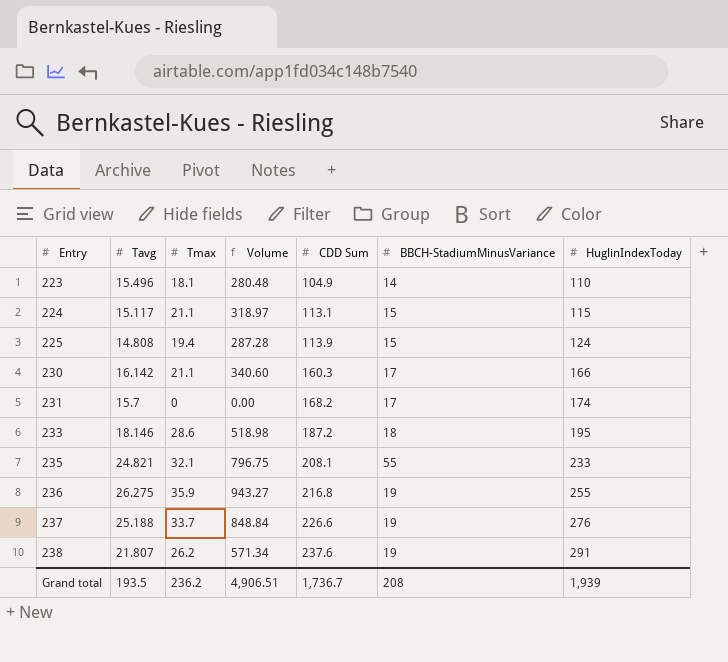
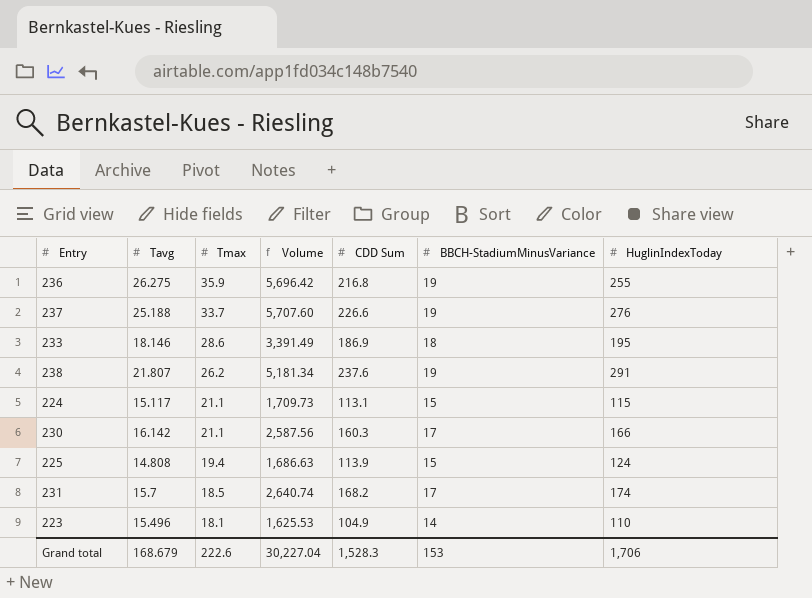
row order: Entry ascending -> Tmax descending
column Volume | formula: [Tavg] * [Tmax] -> [Tavg] * [CDD Sum]
row 235: 24.821 | 32.1 | 796.75 | 208.1 | 55 | 233 -> none
233 | CDD Sum: 187.2 -> 186.9
231 | Tmax: 0 -> 18.5
Grand total | Tavg: 193.5 -> 168.679
Grand total | Tmax: 236.2 -> 222.6
Grand total | Volume: 4,906.51 -> 30,227.04
Grand total | CDD Sum: 1,736.7 -> 1,528.3
Grand total | BBCH-StadiumMinusVariance: 208 -> 153
Grand total | HuglinIndexToday: 1,939 -> 1,706

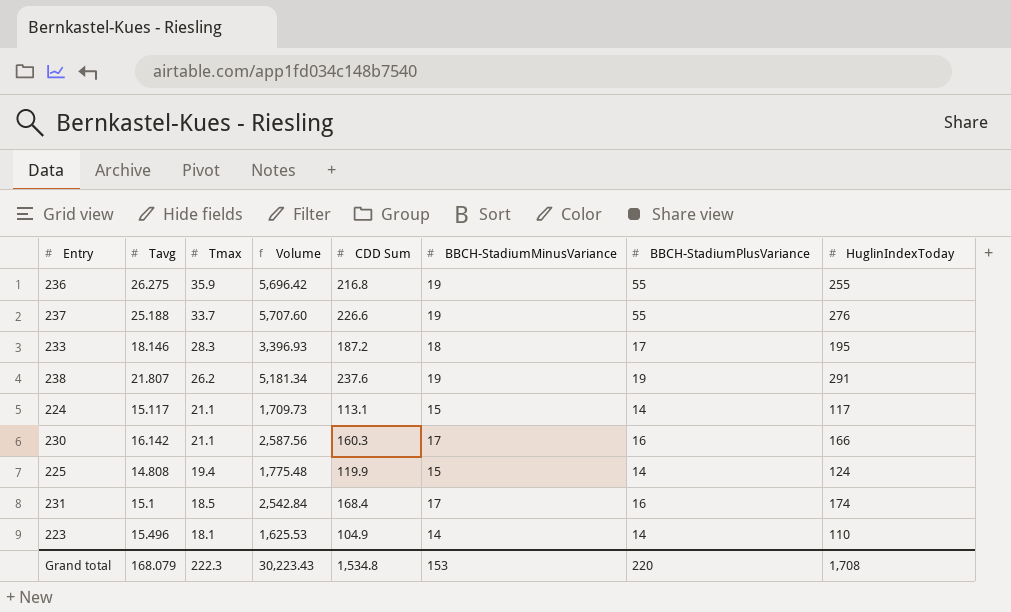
column BBCH-StadiumPlusVariance | position: none -> 7
233 | Tmax: 28.6 -> 28.3
233 | Volume: 3,391.49 -> 3,396.93
233 | CDD Sum: 186.9 -> 187.2
224 | HuglinIndexToday: 115 -> 117
225 | Volume: 1,686.63 -> 1,775.48
225 | CDD Sum: 113.9 -> 119.9
231 | Tavg: 15.7 -> 15.1
231 | Volume: 2,640.74 -> 2,542.84
231 | CDD Sum: 168.2 -> 168.4
Grand total | Tavg: 168.679 -> 168.079
Grand total | Tmax: 222.6 -> 222.3
Grand total | Volume: 30,227.04 -> 30,223.43
Grand total | CDD Sum: 1,528.3 -> 1,534.8
Grand total | HuglinIndexToday: 1,706 -> 1,708

